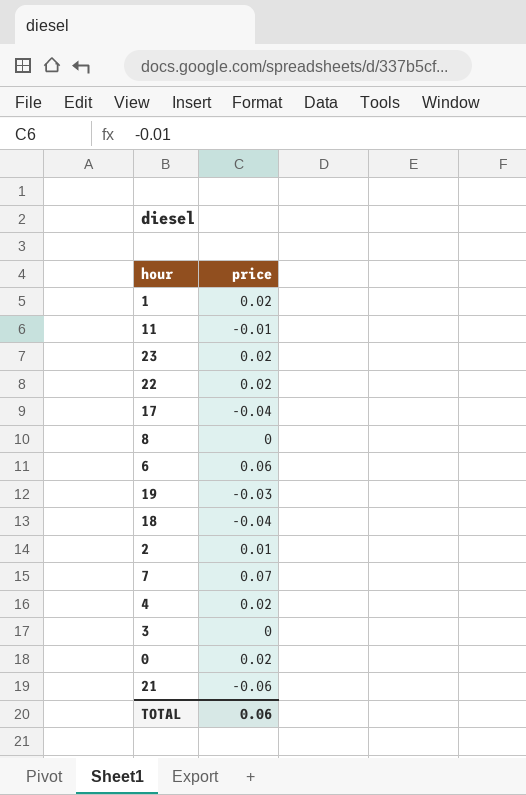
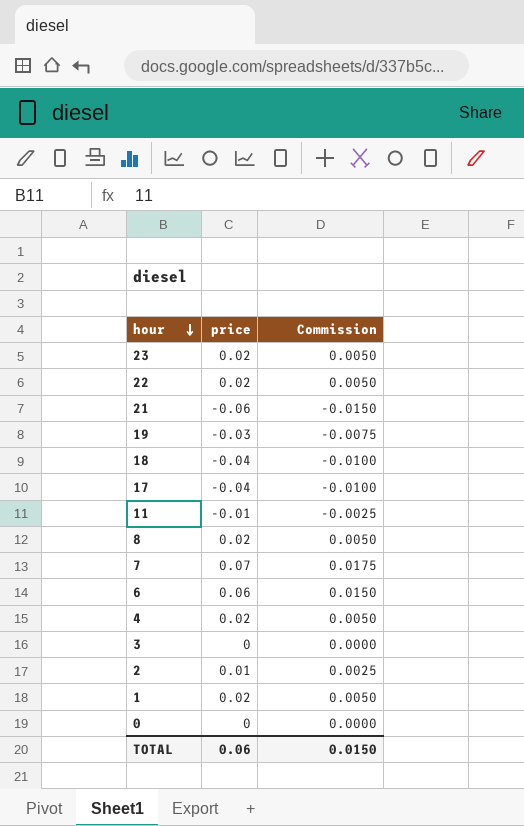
row order: none -> hour descending
column Commission | formula: none -> [price] * 0.25
8 | price: 0 -> 0.02
0 | price: 0.02 -> 0

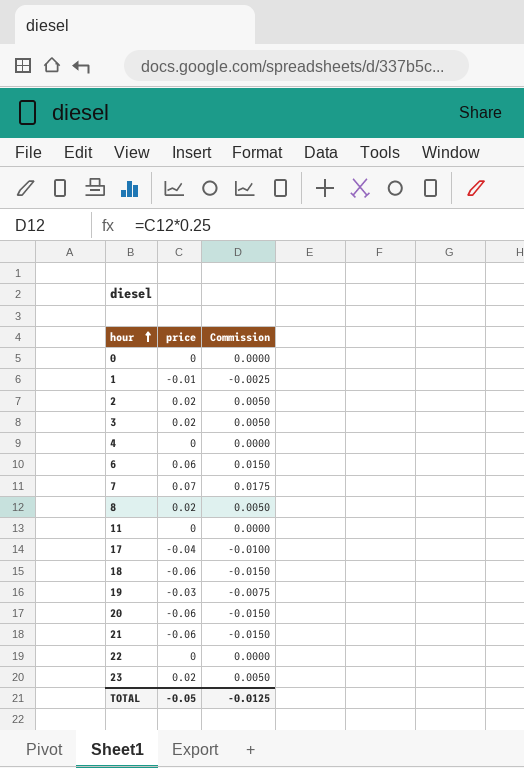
row order: hour descending -> hour ascending
1 | price: 0.02 -> -0.01
1 | Commission: 0.0050 -> -0.0025
2 | price: 0.01 -> 0.02
2 | Commission: 0.0025 -> 0.0050
3 | price: 0 -> 0.02
3 | Commission: 0.0000 -> 0.0050
4 | price: 0.02 -> 0
4 | Commission: 0.0050 -> 0.0000
11 | price: -0.01 -> 0
11 | Commission: -0.0025 -> 0.0000
18 | price: -0.04 -> -0.06
18 | Commission: -0.0100 -> -0.0150
row 20: none -> -0.06 | -0.0150
22 | price: 0.02 -> 0
22 | Commission: 0.0050 -> 0.0000
TOTAL | price: 0.06 -> -0.05
TOTAL | Commission: 0.0150 -> -0.0125

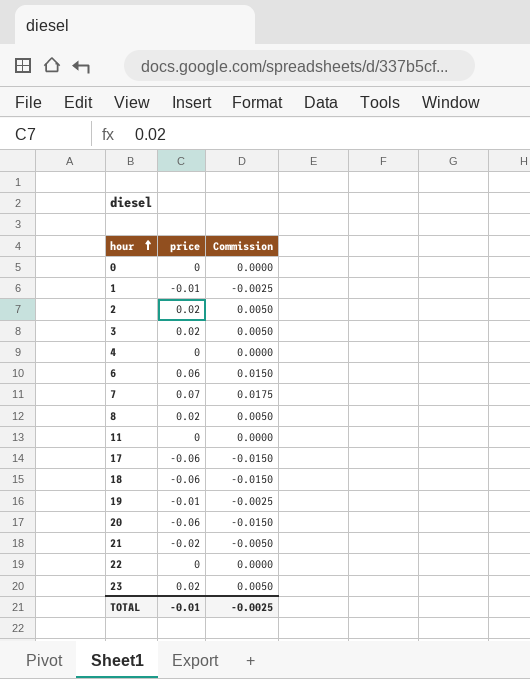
17 | price: -0.04 -> -0.06
17 | Commission: -0.0100 -> -0.0150
19 | price: -0.03 -> -0.01
19 | Commission: -0.0075 -> -0.0025
21 | price: -0.06 -> -0.02
21 | Commission: -0.0150 -> -0.0050
TOTAL | price: -0.05 -> -0.01
TOTAL | Commission: -0.0125 -> -0.0025

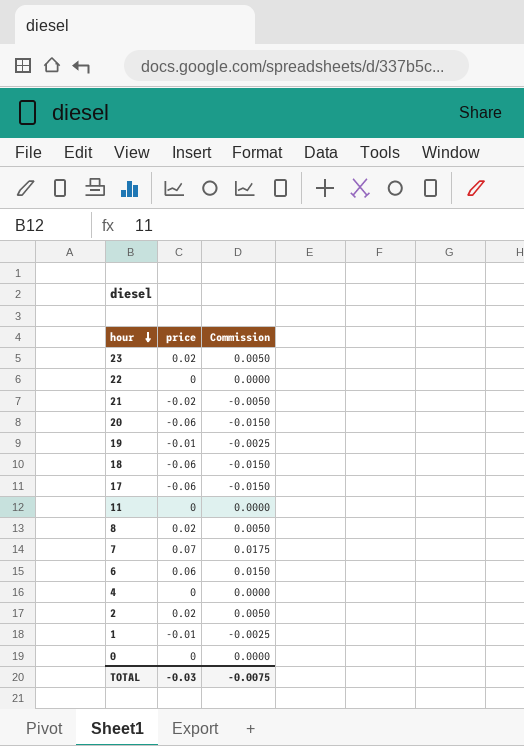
row order: hour ascending -> hour descending
row 3: 0.02 | 0.0050 -> none
TOTAL | price: -0.01 -> -0.03
TOTAL | Commission: -0.0025 -> -0.0075

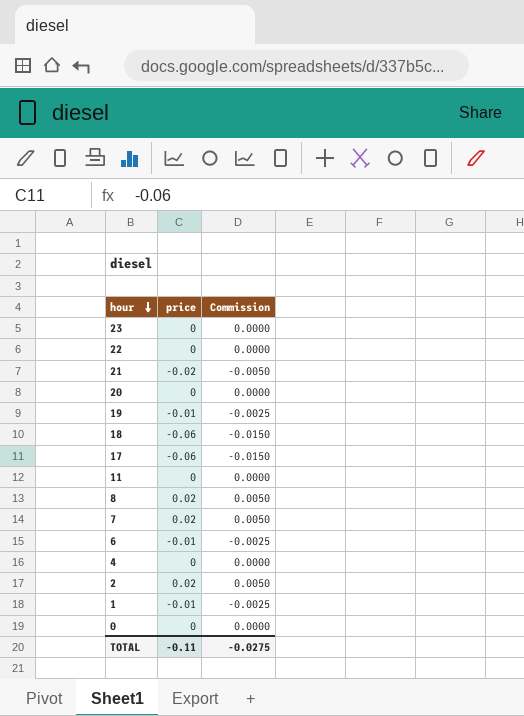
23 | price: 0.02 -> 0
23 | Commission: 0.0050 -> 0.0000
20 | price: -0.06 -> 0
20 | Commission: -0.0150 -> 0.0000
7 | price: 0.07 -> 0.02
7 | Commission: 0.0175 -> 0.0050
6 | price: 0.06 -> -0.01
6 | Commission: 0.0150 -> -0.0025
TOTAL | price: -0.03 -> -0.11
TOTAL | Commission: -0.0075 -> -0.0275

